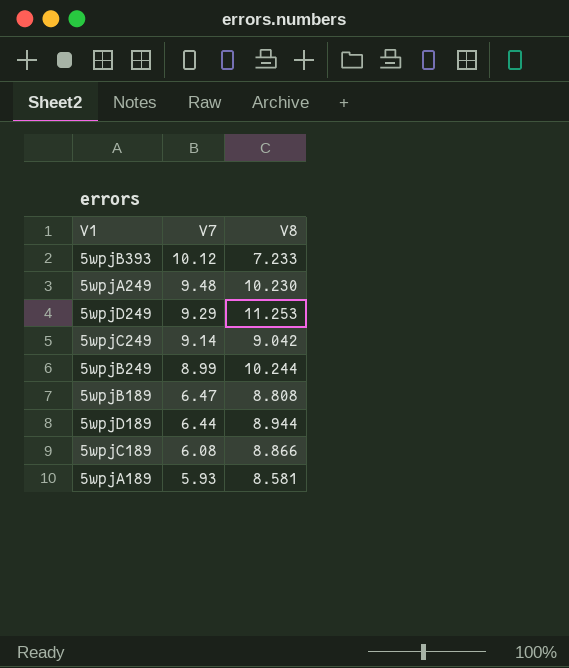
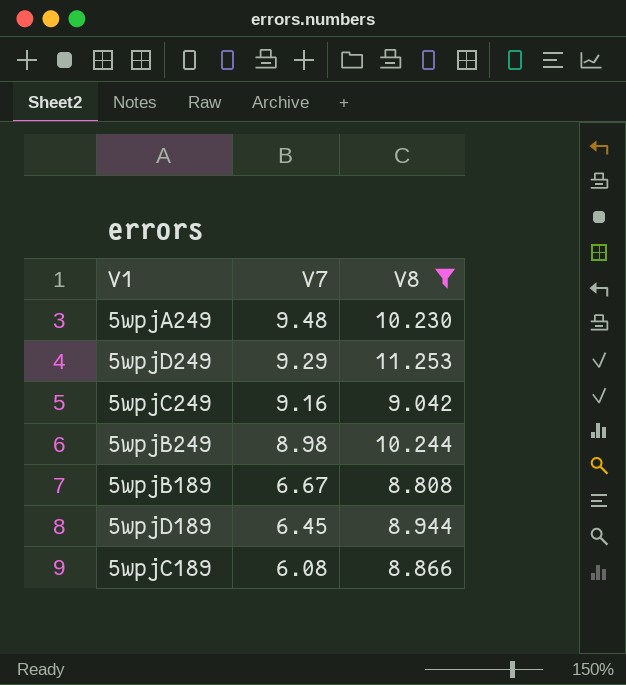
filter: none -> V8 >= 8.808
5wpjC249 | V7: 9.14 -> 9.16
5wpjB249 | V7: 8.99 -> 8.98
5wpjB189 | V7: 6.47 -> 6.67
5wpjD189 | V7: 6.44 -> 6.45

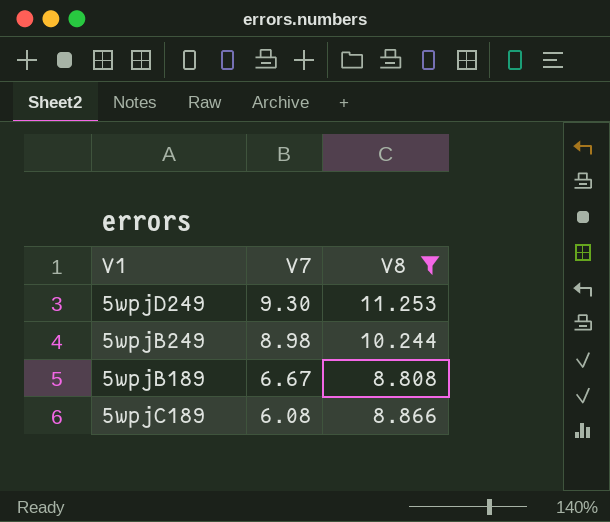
row 5wpjA249: 9.48 | 10.230 -> none
row 5wpjC249: 9.16 | 9.042 -> none
row 5wpjD189: 6.45 | 8.944 -> none
5wpjD249 | V7: 9.29 -> 9.30

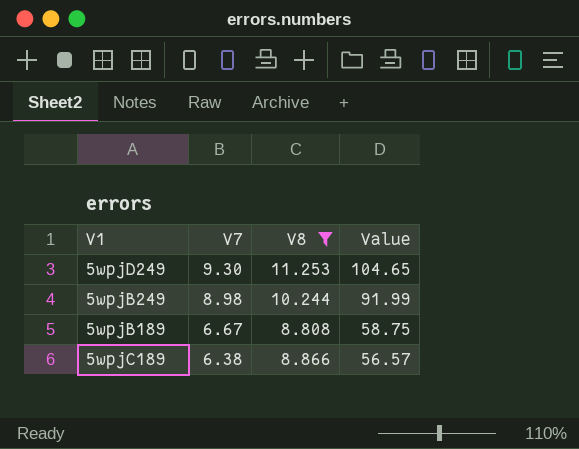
column Value | formula: none -> [V7] * [V8]
5wpjC189 | V7: 6.08 -> 6.38

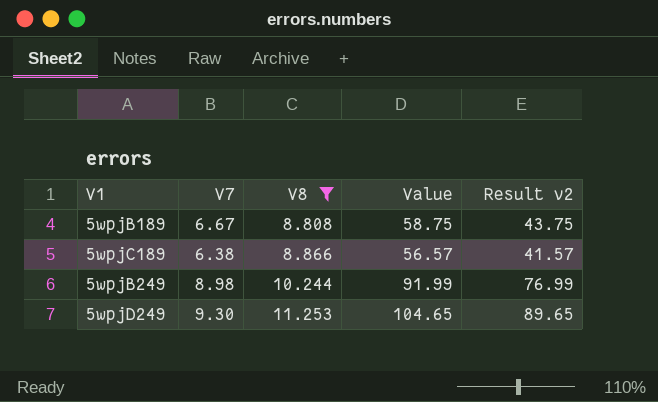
row order: V7 descending -> V8 ascending
column Result v2 | formula: none -> [Value] - 15

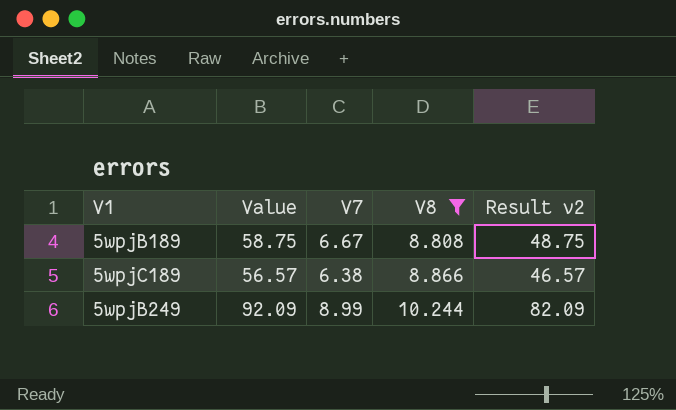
column Value | position: 4 -> 2
column Result v2 | formula: [Value] - 15 -> [Value] - 10
row 5wpjD249: 9.30 | 11.253 | 104.65 | 89.65 -> none
5wpjB249 | Value: 91.99 -> 92.09
5wpjB249 | V7: 8.98 -> 8.99

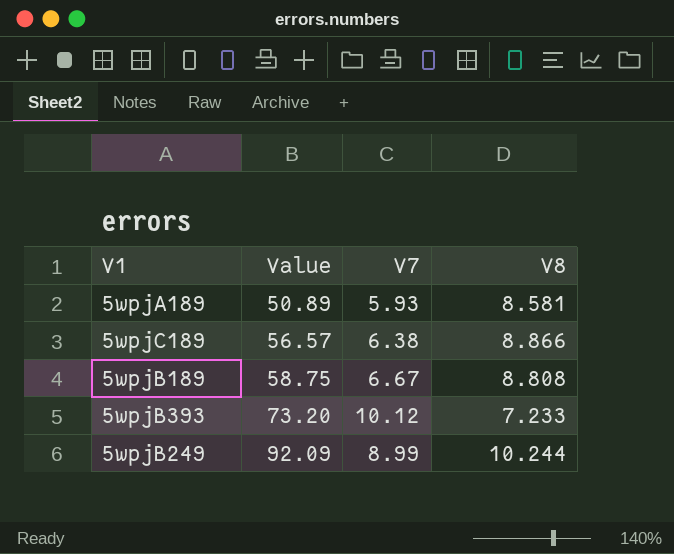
filter: V8 >= 8.808 -> none
row order: V8 ascending -> Value ascending
column Result v2 | formula: [Value] - 10 -> none

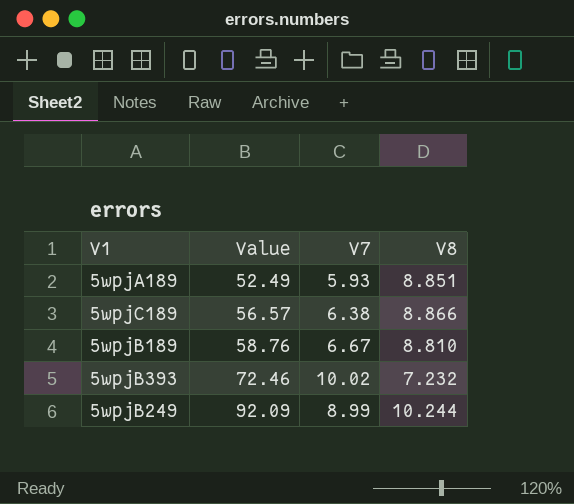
5wpjA189 | Value: 50.89 -> 52.49
5wpjA189 | V8: 8.581 -> 8.851
5wpjB189 | Value: 58.75 -> 58.76
5wpjB189 | V8: 8.808 -> 8.810
5wpjB393 | Value: 73.20 -> 72.46
5wpjB393 | V7: 10.12 -> 10.02
5wpjB393 | V8: 7.233 -> 7.232

